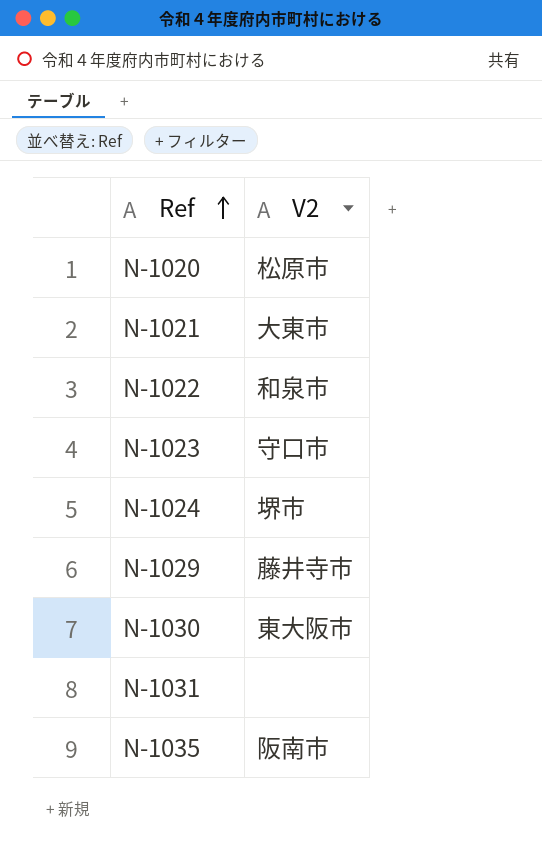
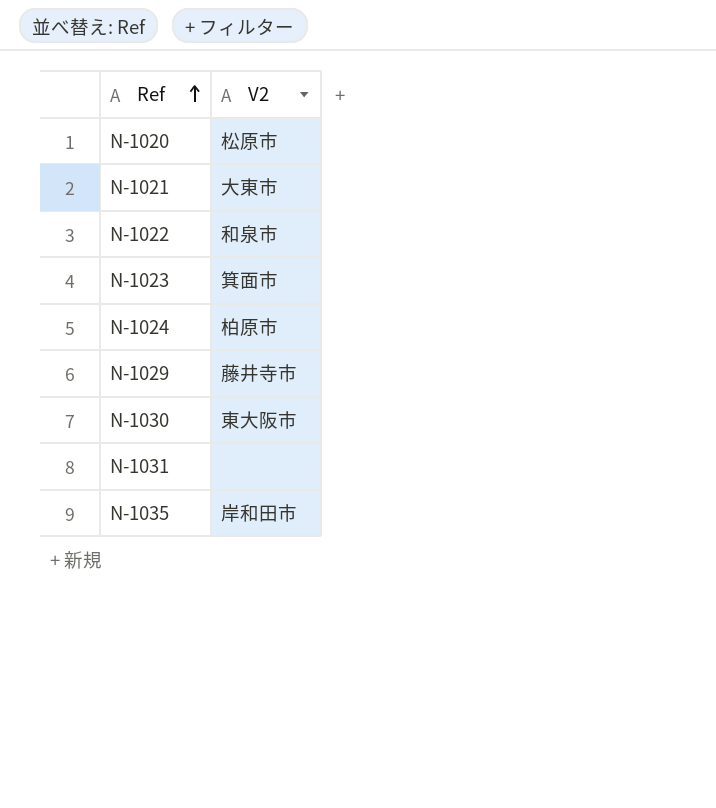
N-1023 | V2: 守口市 -> 箕面市
N-1024 | V2: 堺市 -> 柏原市
N-1035 | V2: 阪南市 -> 岸和田市

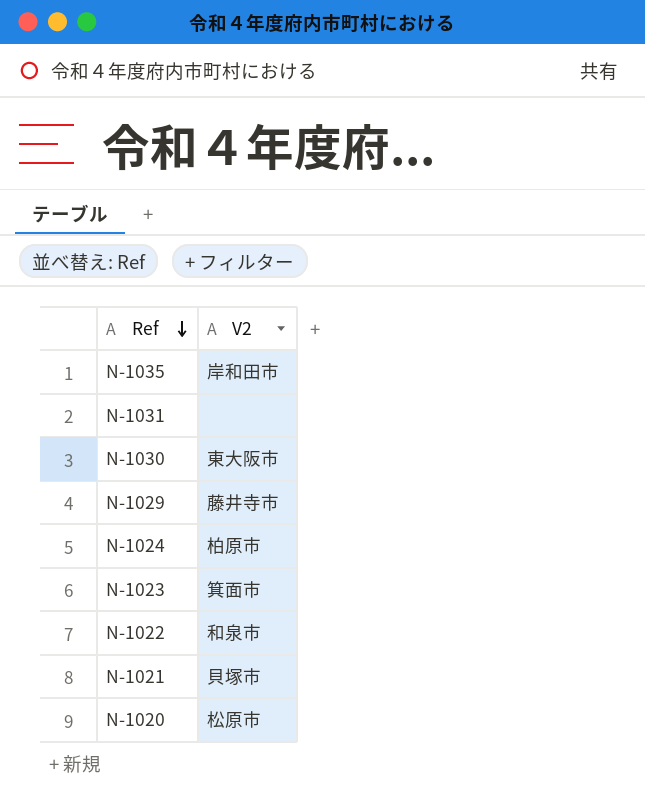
row order: Ref ascending -> Ref descending
N-1021 | V2: 大東市 -> 貝塚市

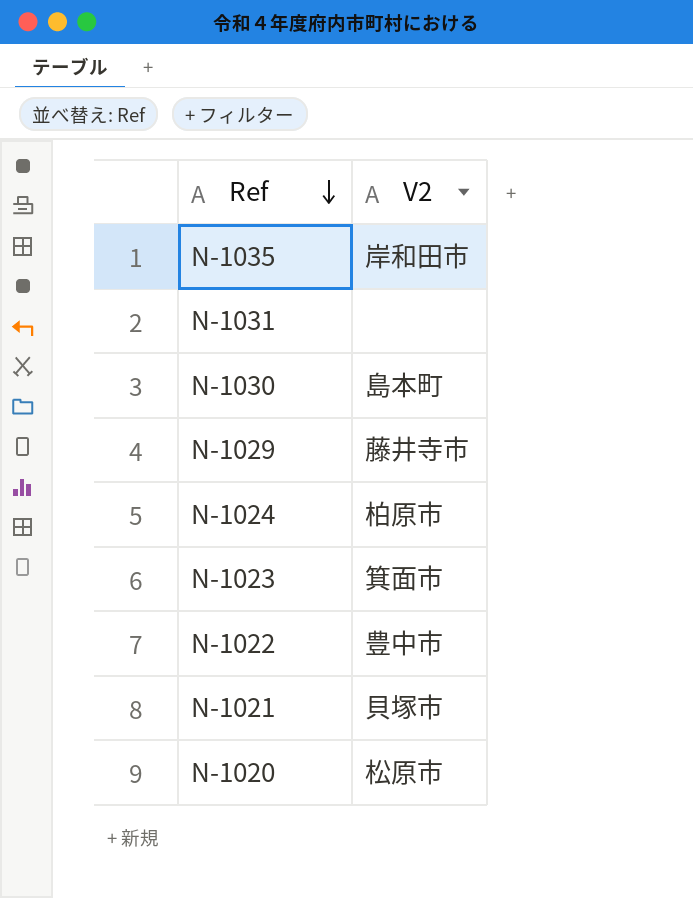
N-1030 | V2: 東大阪市 -> 島本町
N-1022 | V2: 和泉市 -> 豊中市

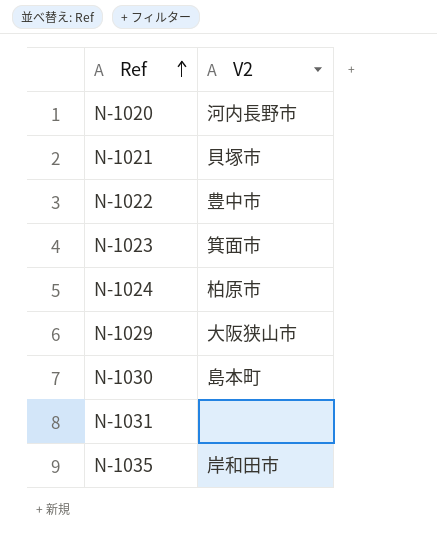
row order: Ref descending -> Ref ascending
N-1020 | V2: 松原市 -> 河内長野市
N-1029 | V2: 藤井寺市 -> 大阪狭山市

